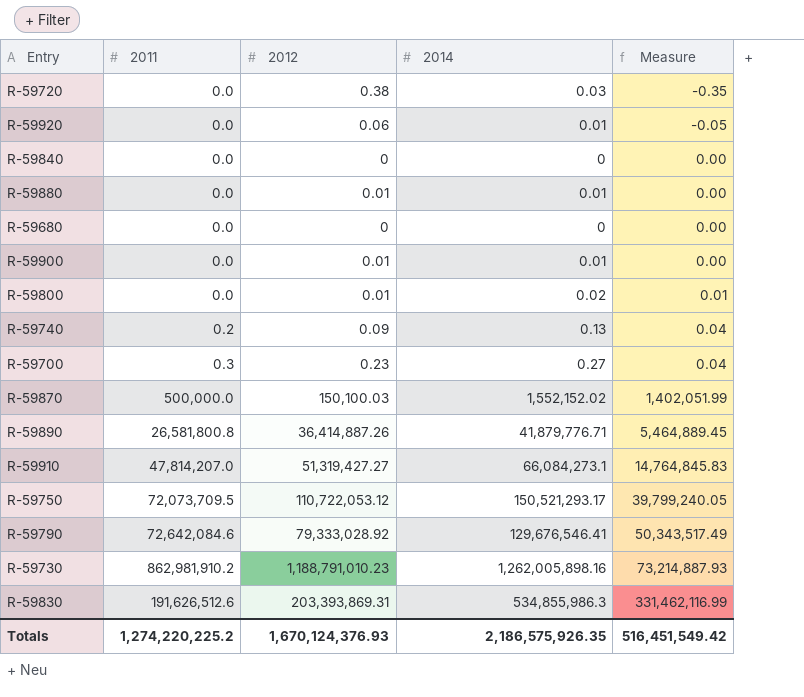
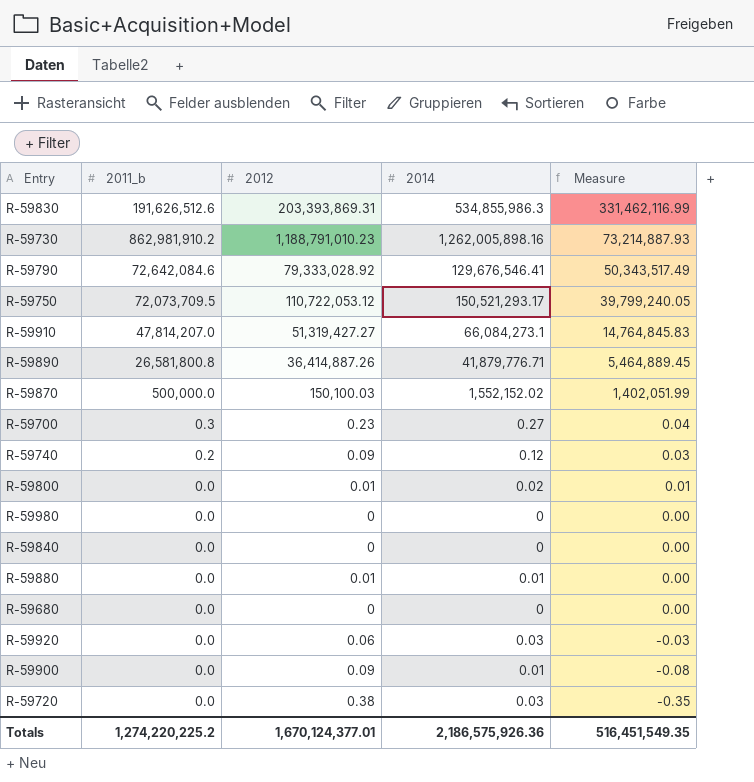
row order: Measure ascending -> Measure descending
column name: 2011 -> 2011_b
R-59740 | 2014: 0.13 -> 0.12
R-59740 | Measure: 0.04 -> 0.03
row R-59980: none -> 0.0 | 0 | 0 | 0.00
R-59920 | 2014: 0.01 -> 0.03
R-59920 | Measure: -0.05 -> -0.03
R-59900 | 2012: 0.01 -> 0.09
R-59900 | Measure: 0.00 -> -0.08
Totals | 2012: 1,670,124,376.93 -> 1,670,124,377.01
Totals | 2014: 2,186,575,926.35 -> 2,186,575,926.36
Totals | Measure: 516,451,549.42 -> 516,451,549.35

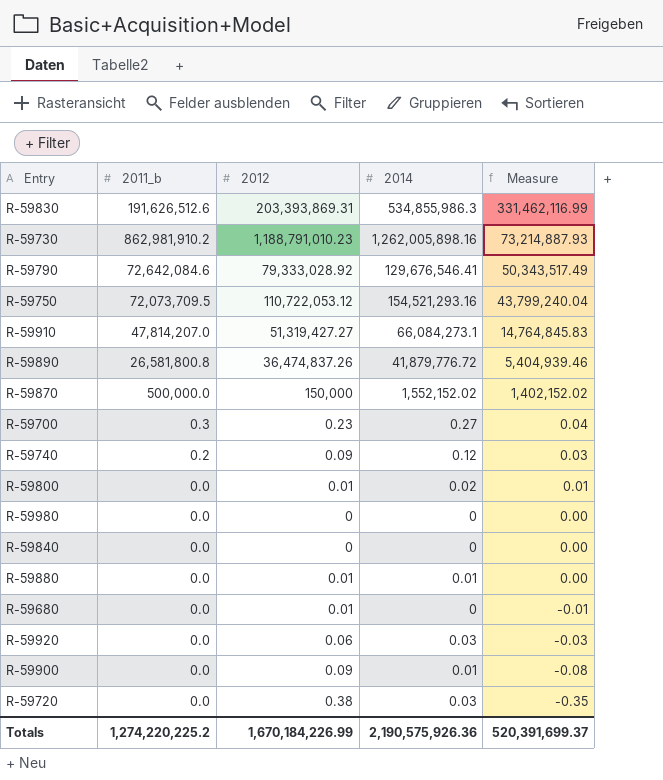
R-59750 | 2014: 150,521,293.17 -> 154,521,293.16
R-59750 | Measure: 39,799,240.05 -> 43,799,240.04
R-59890 | 2012: 36,414,887.26 -> 36,474,837.26
R-59890 | 2014: 41,879,776.71 -> 41,879,776.72
R-59890 | Measure: 5,464,889.45 -> 5,404,939.46
R-59870 | 2012: 150,100.03 -> 150,000
R-59870 | Measure: 1,402,051.99 -> 1,402,152.02
R-59680 | 2012: 0 -> 0.01
R-59680 | Measure: 0.00 -> -0.01
Totals | 2012: 1,670,124,377.01 -> 1,670,184,226.99
Totals | 2014: 2,186,575,926.36 -> 2,190,575,926.36
Totals | Measure: 516,451,549.35 -> 520,391,699.37

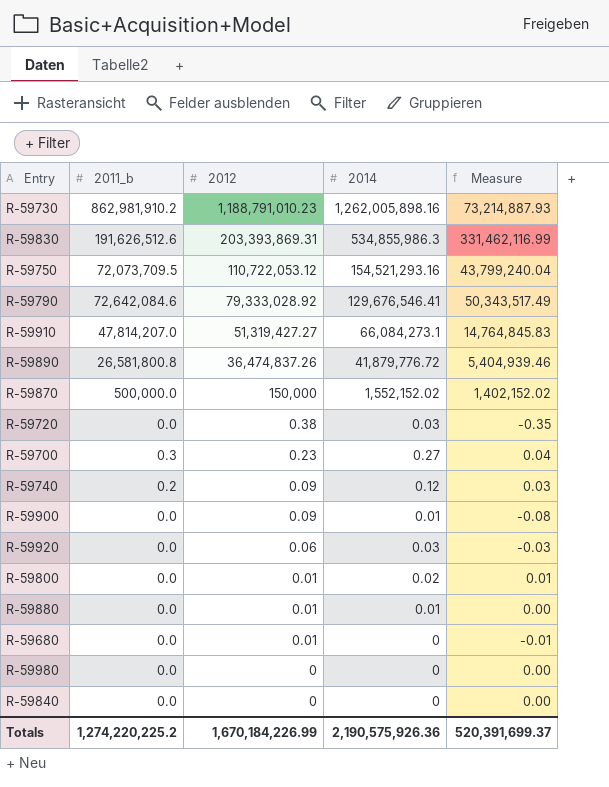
row order: Measure descending -> 2012 descending

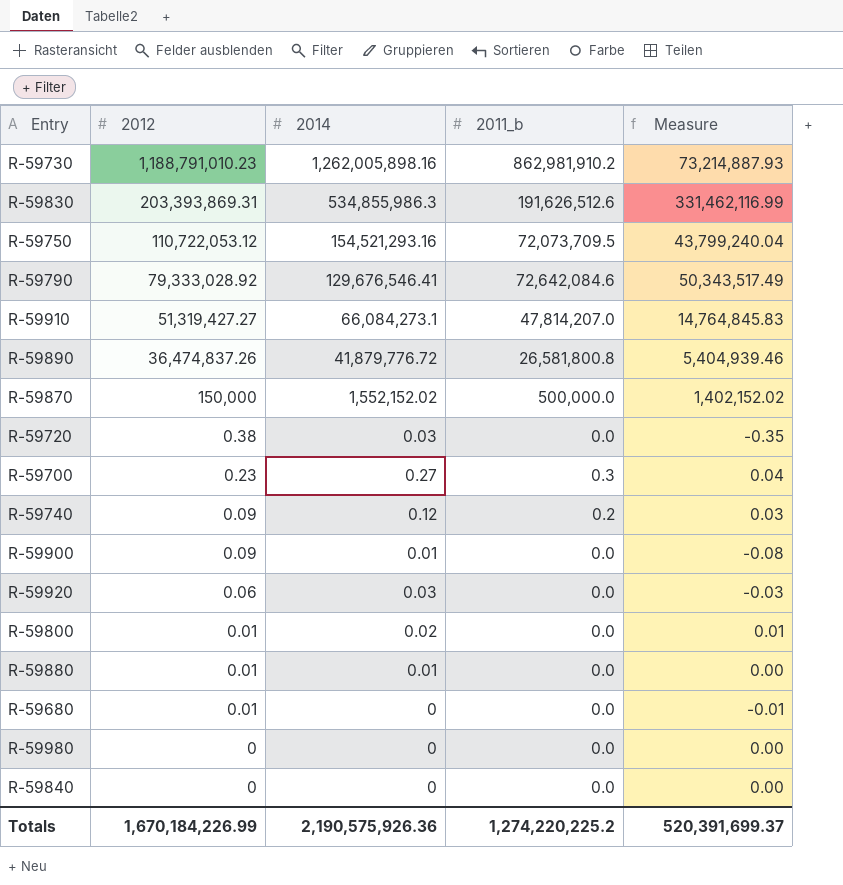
column 2011_b | position: 2 -> 4

